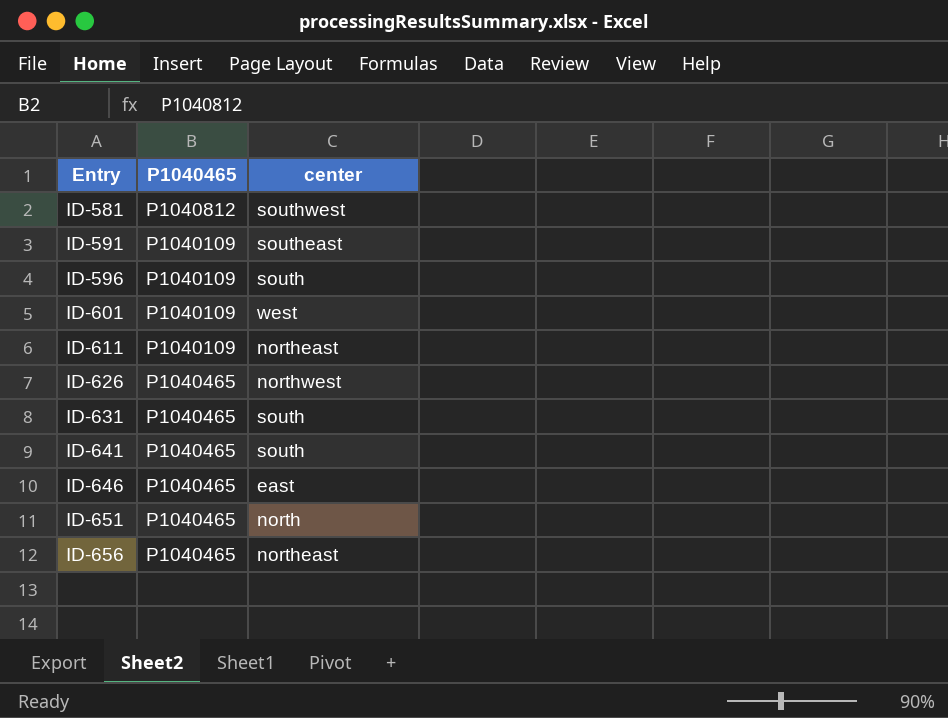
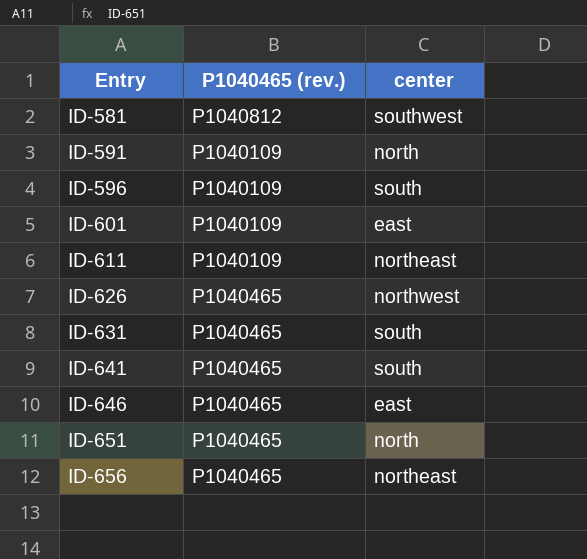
column name: P1040465 -> P1040465 (rev.)
ID-591 | center: southeast -> north
ID-601 | center: west -> east

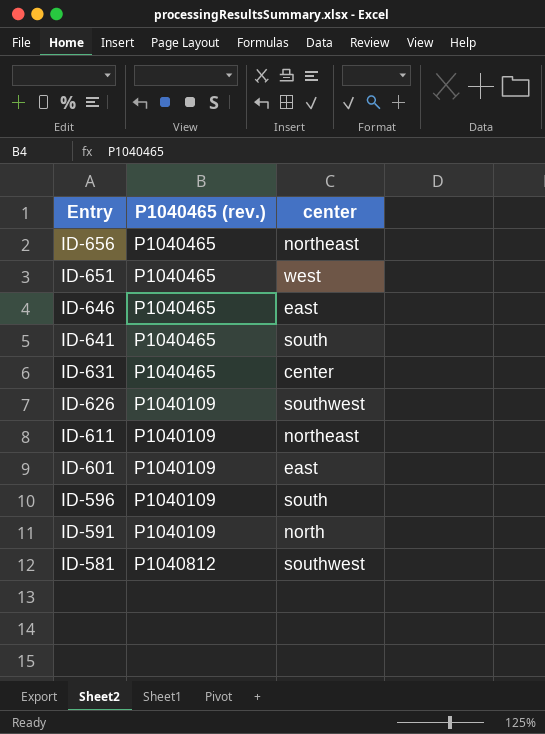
row order: Entry ascending -> Entry descending
ID-651 | center: north -> west
ID-631 | center: south -> center
ID-626 | P1040465 (rev.): P1040465 -> P1040109
ID-626 | center: northwest -> southwest

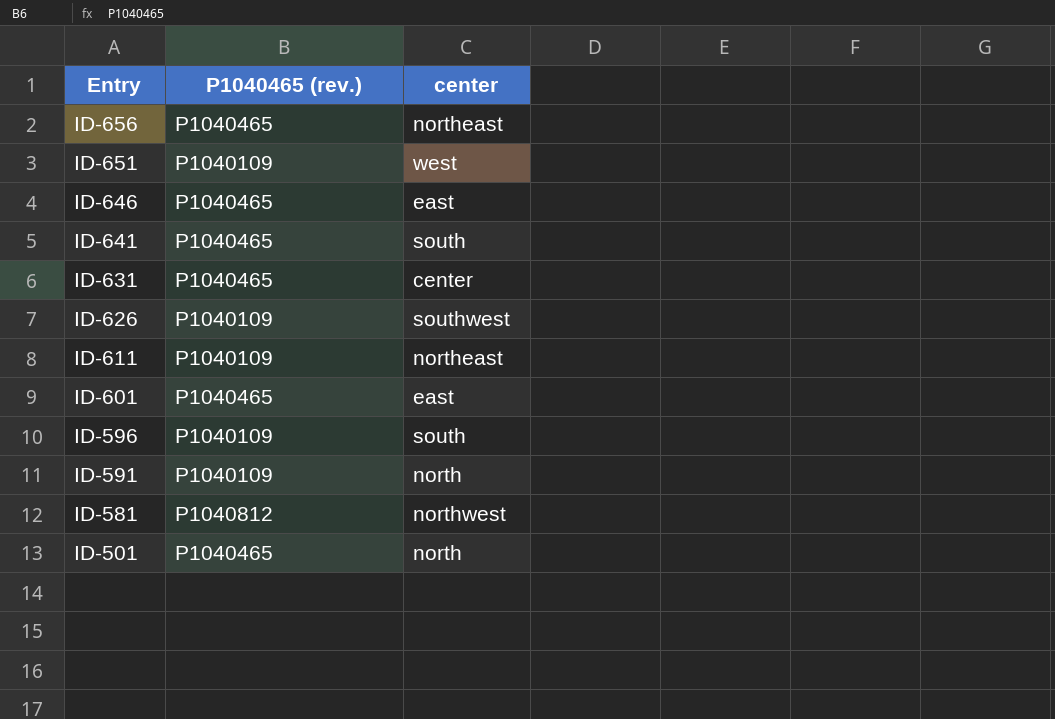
ID-651 | P1040465 (rev.): P1040465 -> P1040109
ID-601 | P1040465 (rev.): P1040109 -> P1040465
ID-581 | center: southwest -> northwest
row ID-501: none -> P1040465 | north

